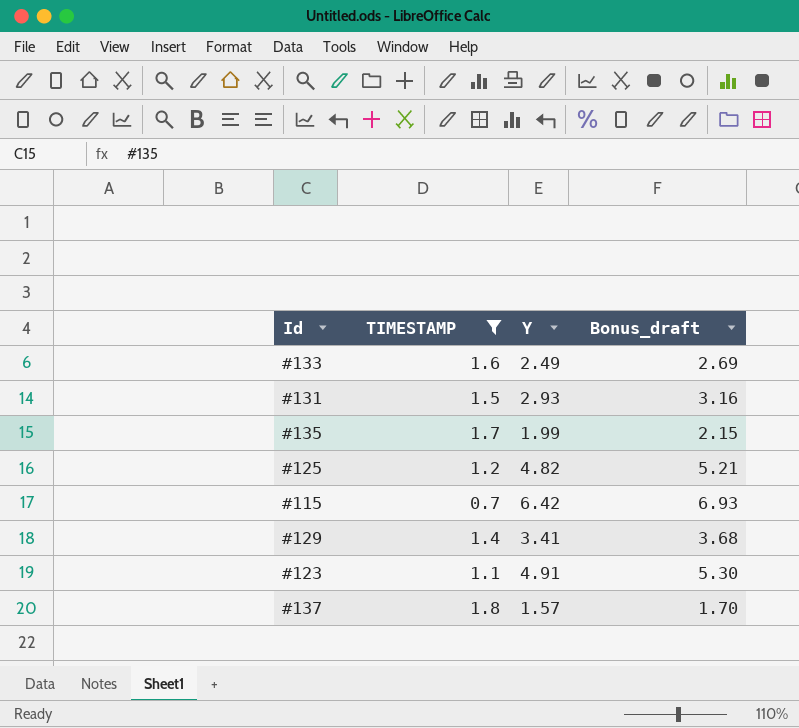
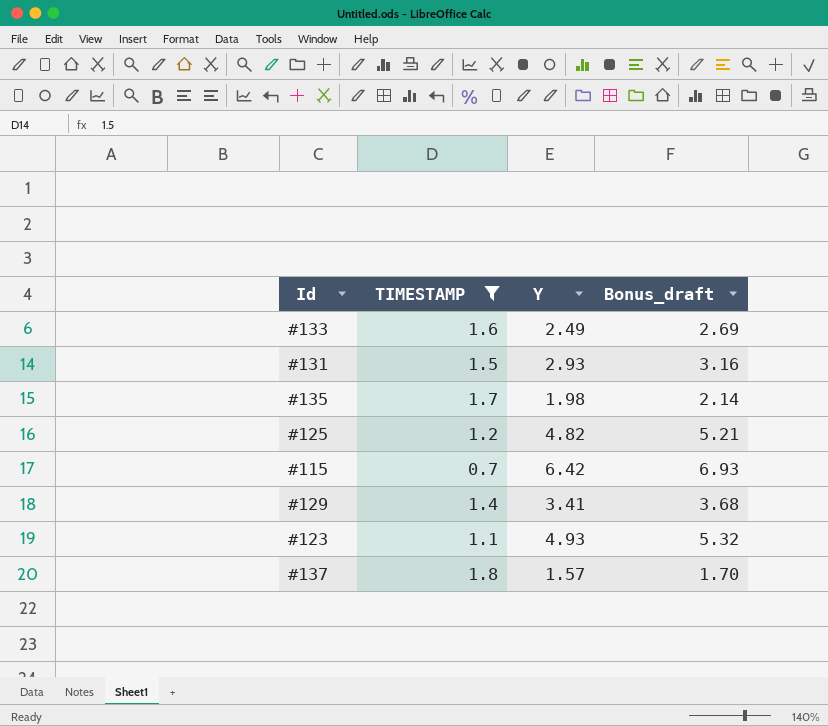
#135 | Y: 1.99 -> 1.98
#135 | Bonus_draft: 2.15 -> 2.14
#123 | Y: 4.91 -> 4.93
#123 | Bonus_draft: 5.30 -> 5.32

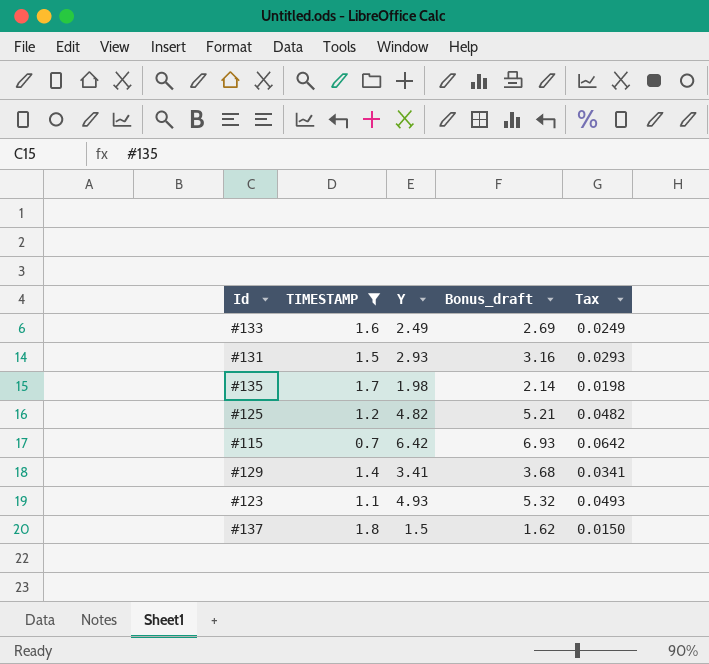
column Tax | formula: none -> [Y] * 0.01
#137 | Y: 1.57 -> 1.5
#137 | Bonus_draft: 1.70 -> 1.62

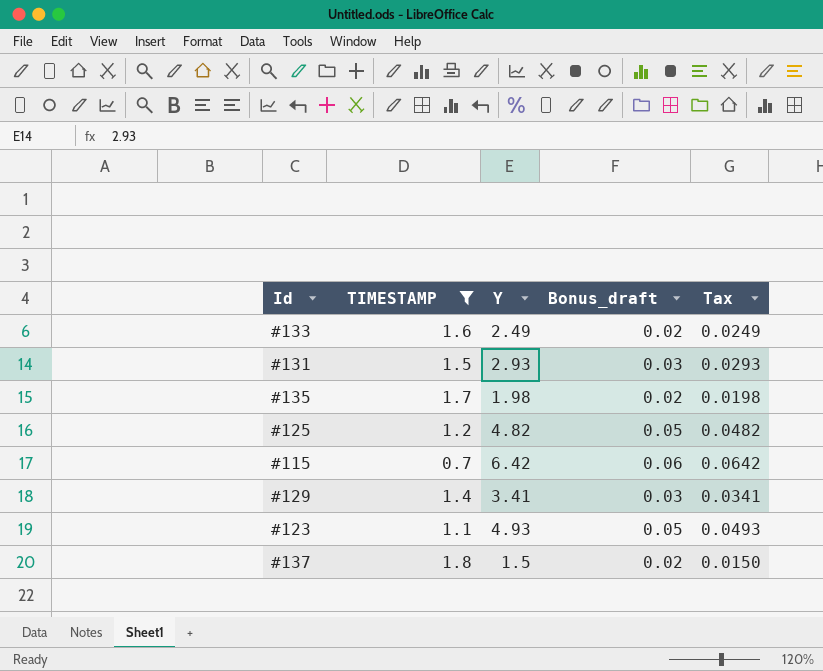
column Bonus_draft | formula: [Y] * 1.08 -> [Y] * 0.01

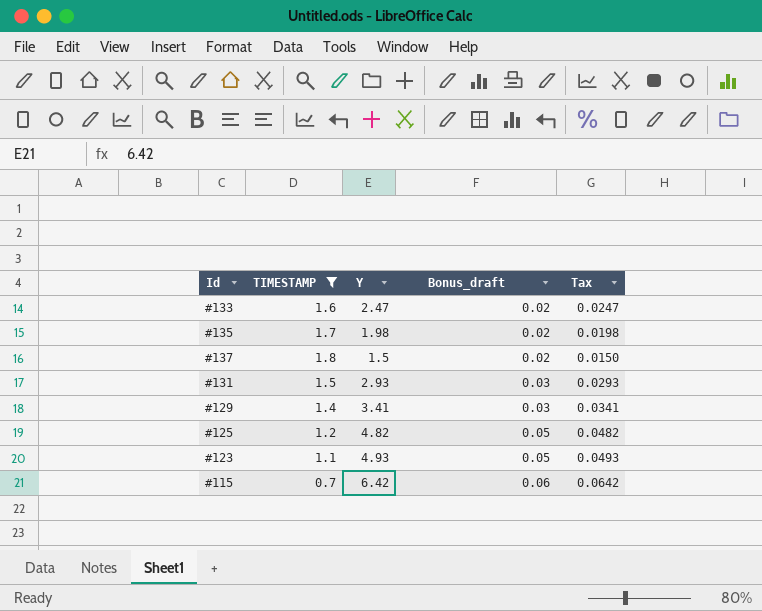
row order: none -> Bonus_draft ascending
#133 | Y: 2.49 -> 2.47
#133 | Tax: 0.0249 -> 0.0247

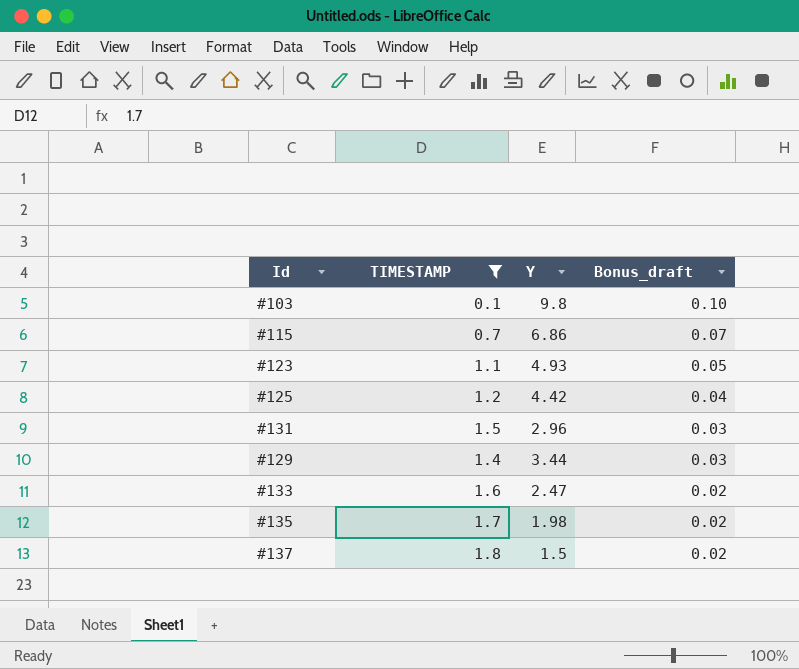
row order: Bonus_draft ascending -> Bonus_draft descending
column Tax | formula: [Y] * 0.01 -> none
row #103: none -> 0.1 | 9.8 | 0.10
#115 | Y: 6.42 -> 6.86
#115 | Bonus_draft: 0.06 -> 0.07
#125 | Y: 4.82 -> 4.42
#125 | Bonus_draft: 0.05 -> 0.04
#131 | Y: 2.93 -> 2.96
#129 | Y: 3.41 -> 3.44

